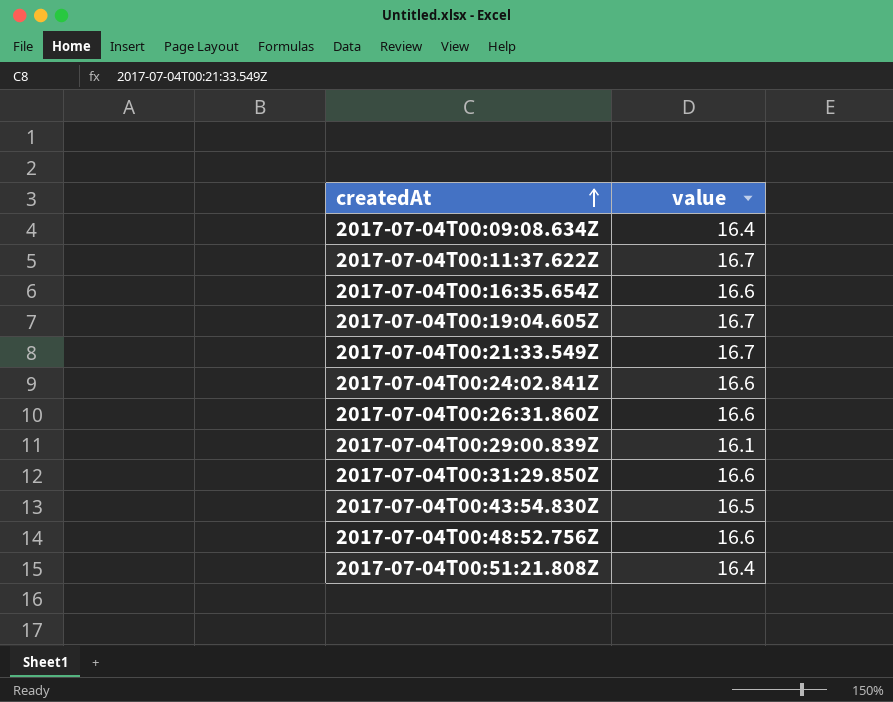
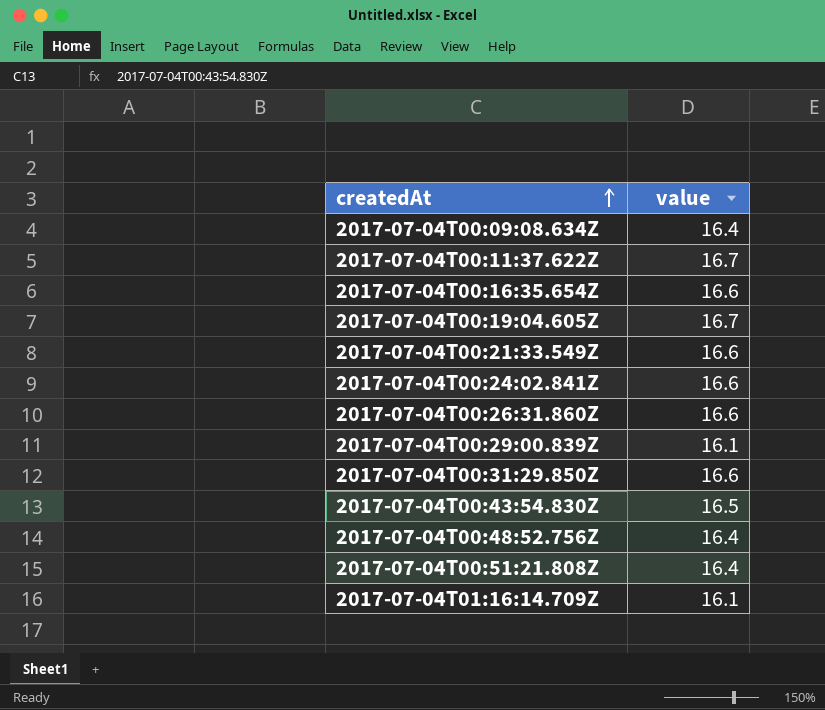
2017-07-04T00:21:33.549Z | value: 16.7 -> 16.6
2017-07-04T00:48:52.756Z | value: 16.6 -> 16.4
row 2017-07-04T01:16:14.709Z: none -> 16.1

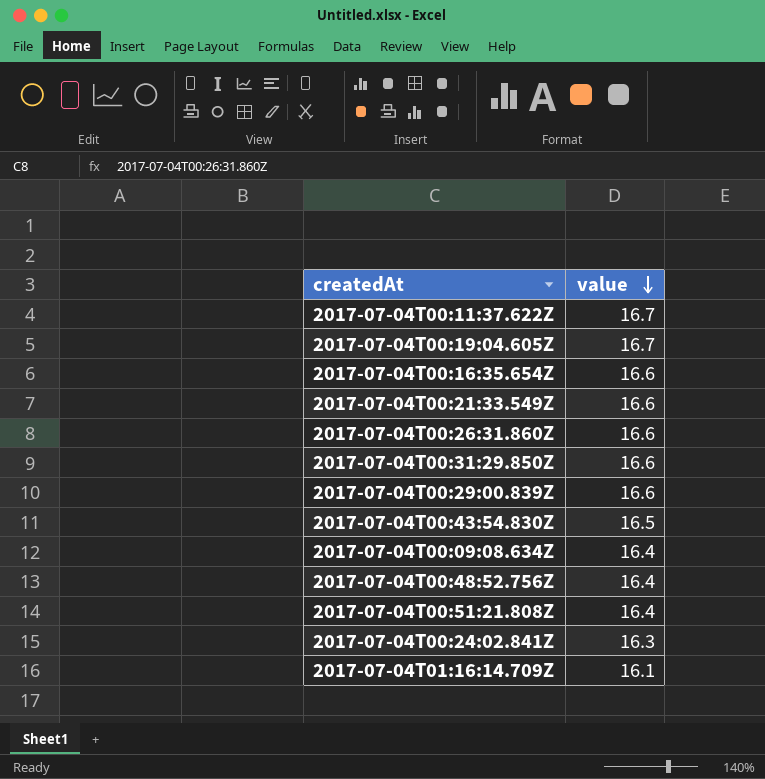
row order: createdAt ascending -> value descending
2017-07-04T00:29:00.839Z | value: 16.1 -> 16.6
2017-07-04T00:24:02.841Z | value: 16.6 -> 16.3

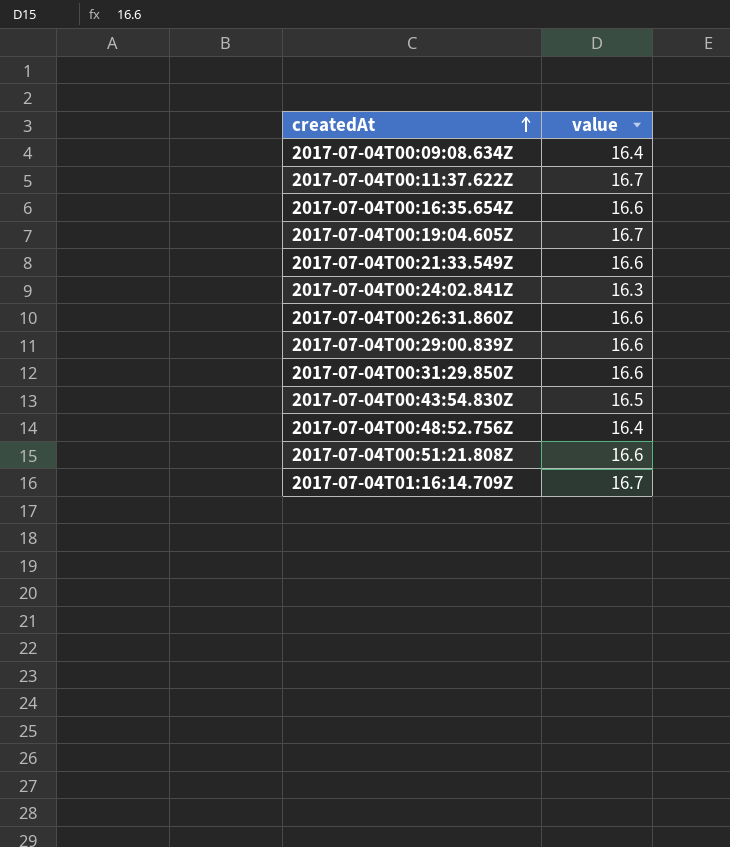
row order: value descending -> createdAt ascending
2017-07-04T00:51:21.808Z | value: 16.4 -> 16.6
2017-07-04T01:16:14.709Z | value: 16.1 -> 16.7

